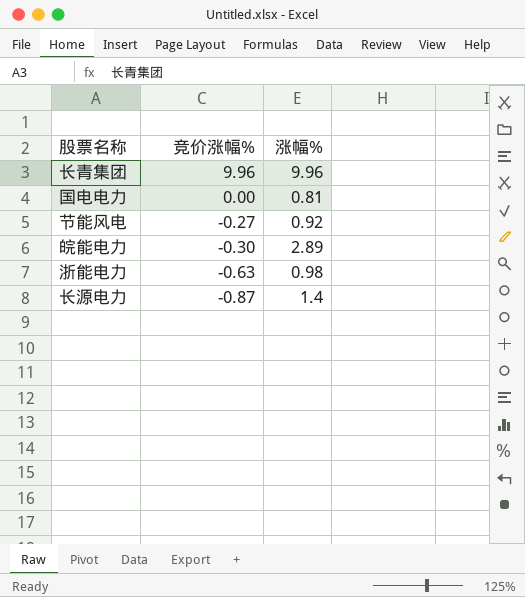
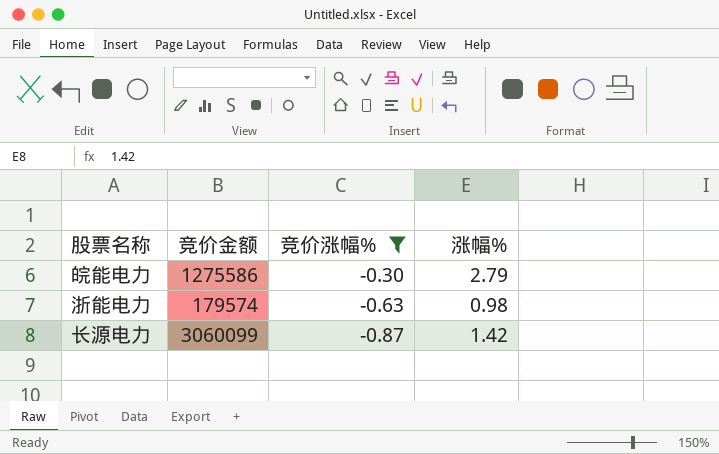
filter: none -> 竞价涨幅% <= -0.30
column 竞价金额 | position: none -> 2
皖能电力 | 涨幅%: 2.89 -> 2.79
长源电力 | 涨幅%: 1.4 -> 1.42

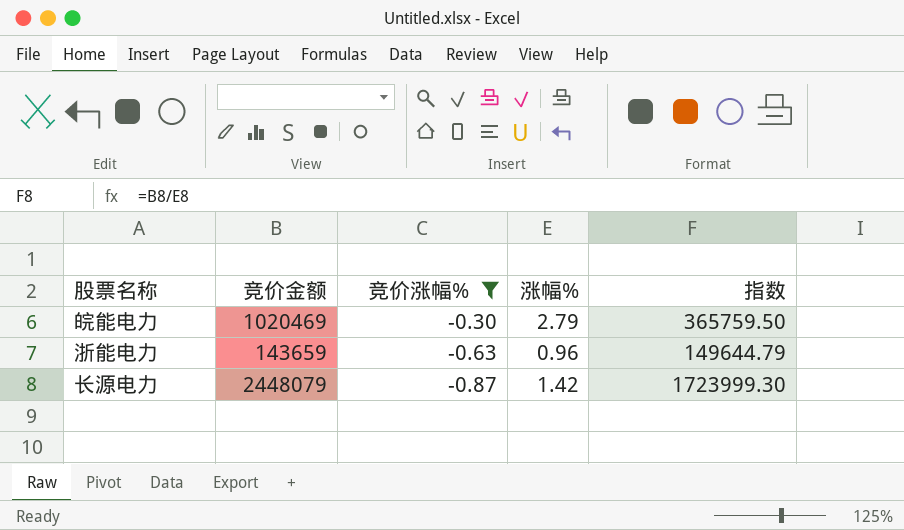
column 指数 | formula: none -> [竞价金额] / [涨幅%]
皖能电力 | 竞价金额: 1275586 -> 1020469
浙能电力 | 竞价金额: 179574 -> 143659
浙能电力 | 涨幅%: 0.98 -> 0.96
长源电力 | 竞价金额: 3060099 -> 2448079

